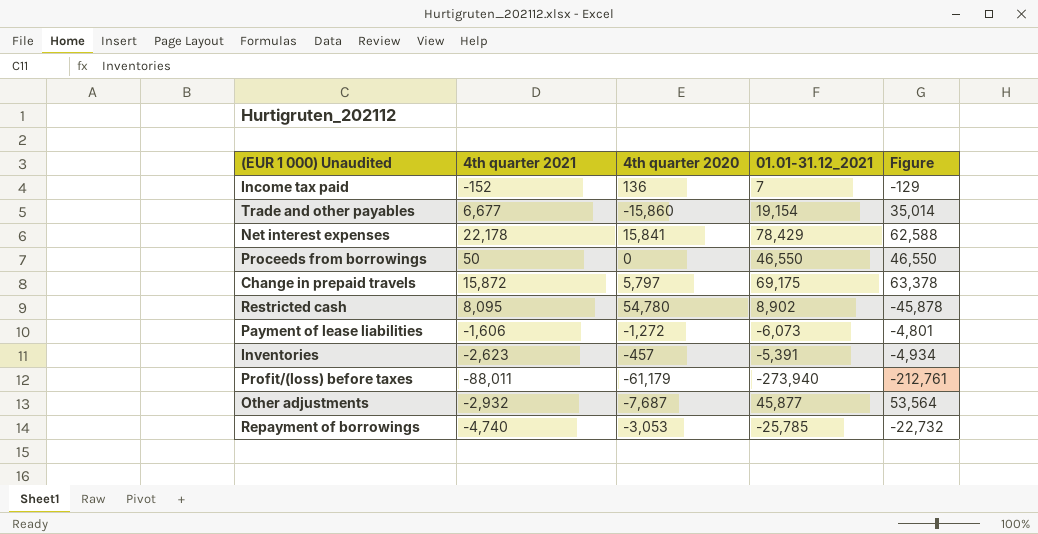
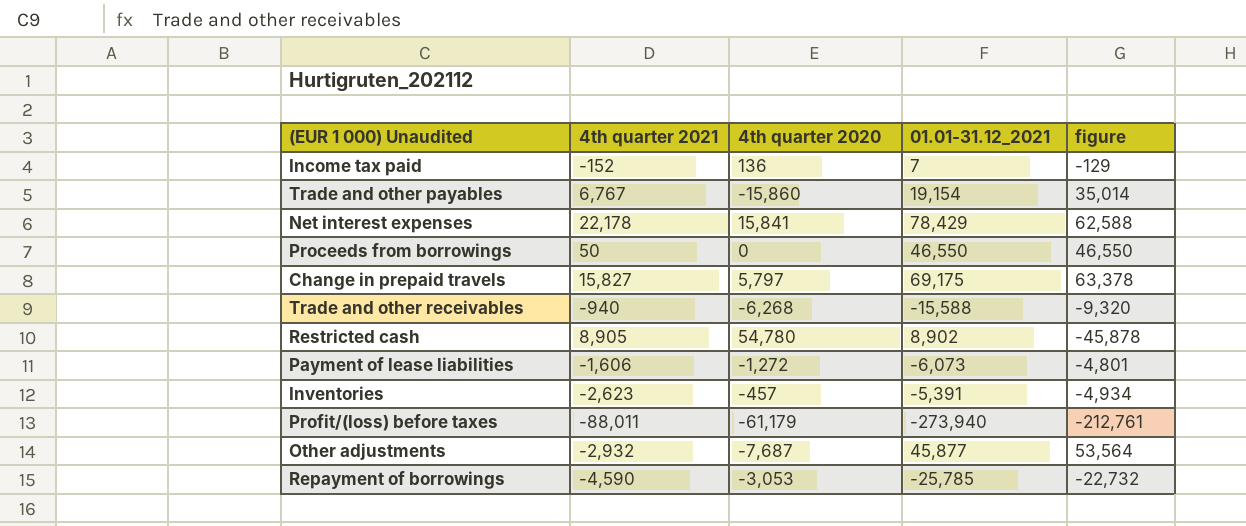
column name: Figure -> figure
Trade and other payables | 4th quarter 2021: 6,677 -> 6,767
Change in prepaid travels | 4th quarter 2021: 15,872 -> 15,827
row Trade and other receivables: none -> -940 | -6,268 | -15,588 | -9,320
Restricted cash | 4th quarter 2021: 8,095 -> 8,905
Repayment of borrowings | 4th quarter 2021: -4,740 -> -4,590

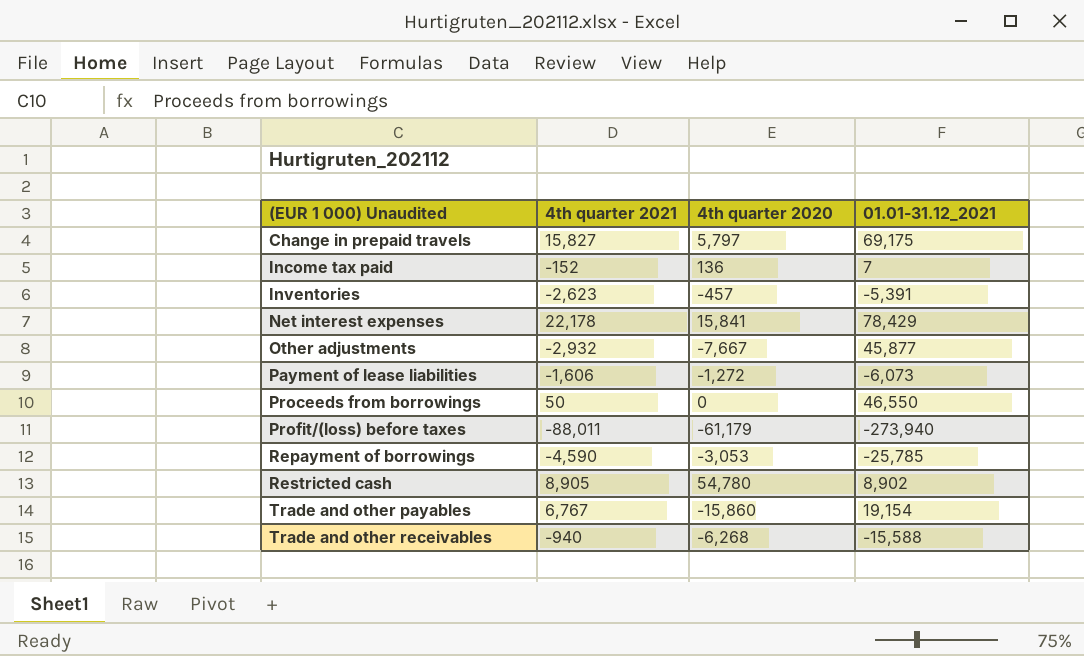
row order: none -> (EUR 1 000) Unaudited ascending
column figure | formula: [01.01-31.12_2021] - [4th quarter 2020] -> none
Other adjustments | 4th quarter 2020: -7,687 -> -7,667

